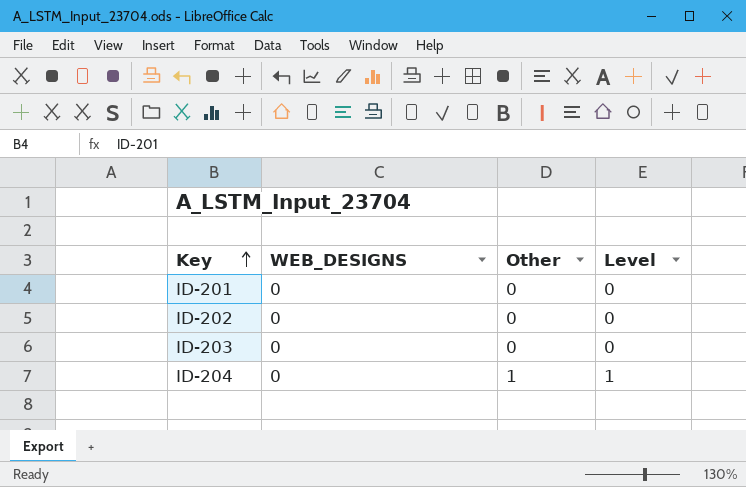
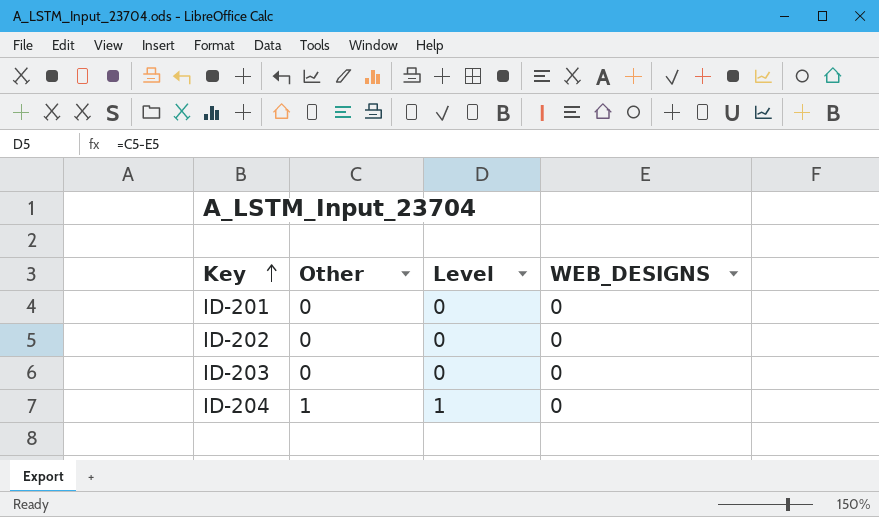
column WEB_DESIGNS | position: 2 -> 4

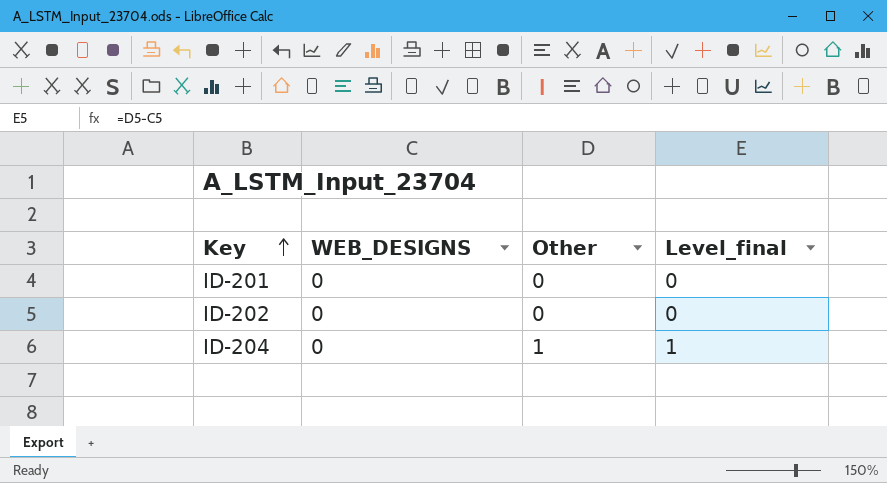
column WEB_DESIGNS | position: 4 -> 2
column name: Level -> Level_final
row ID-203: 0 | 0 | 0 -> none

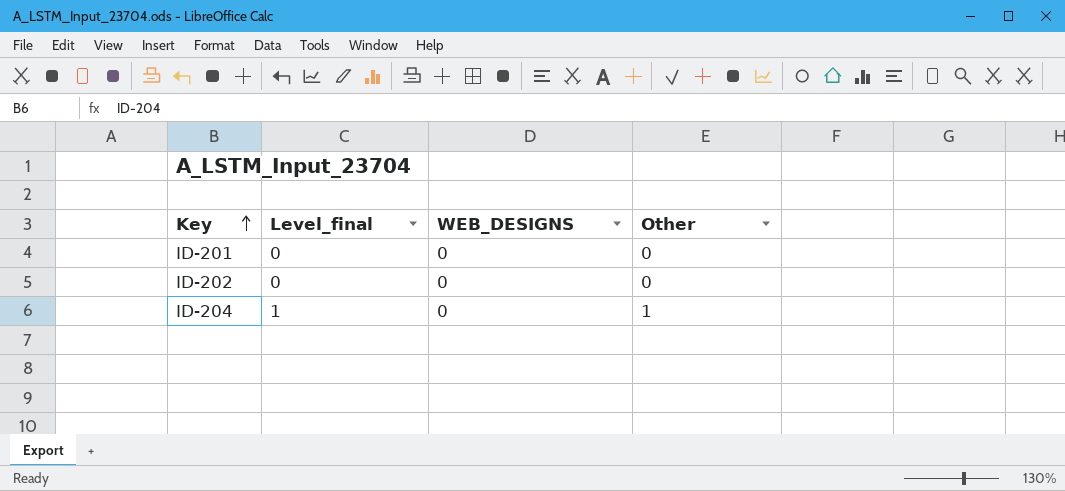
column Level_final | position: 4 -> 2

